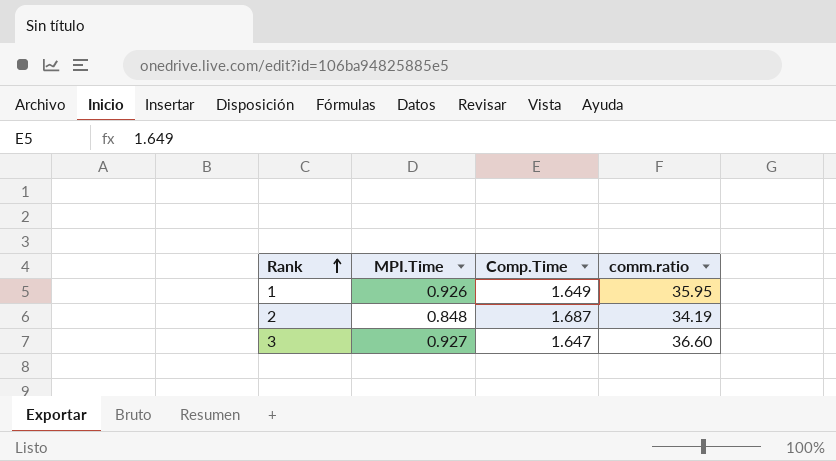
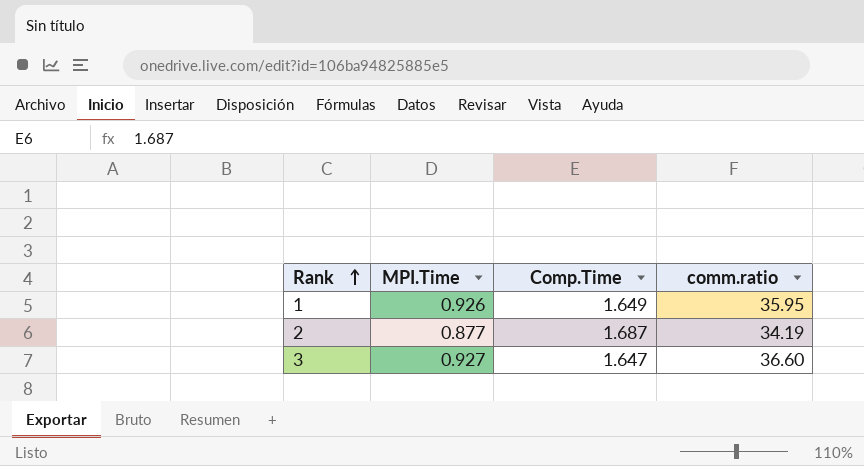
2 | MPI.Time: 0.848 -> 0.877

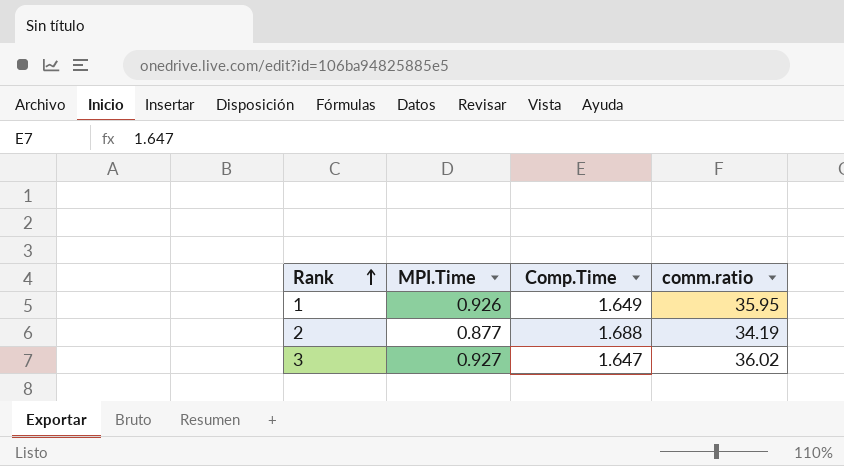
2 | Comp.Time: 1.687 -> 1.688
3 | comm.ratio: 36.60 -> 36.02

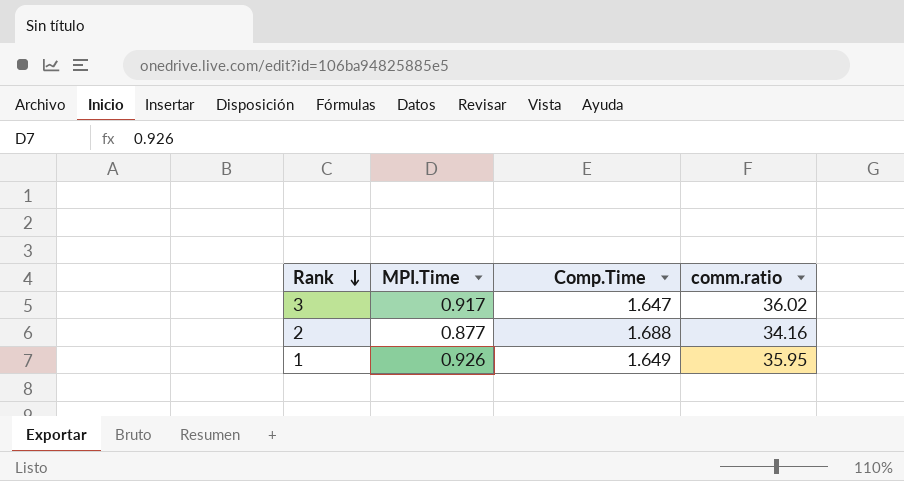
row order: Rank ascending -> Rank descending
3 | MPI.Time: 0.927 -> 0.917
2 | comm.ratio: 34.19 -> 34.16

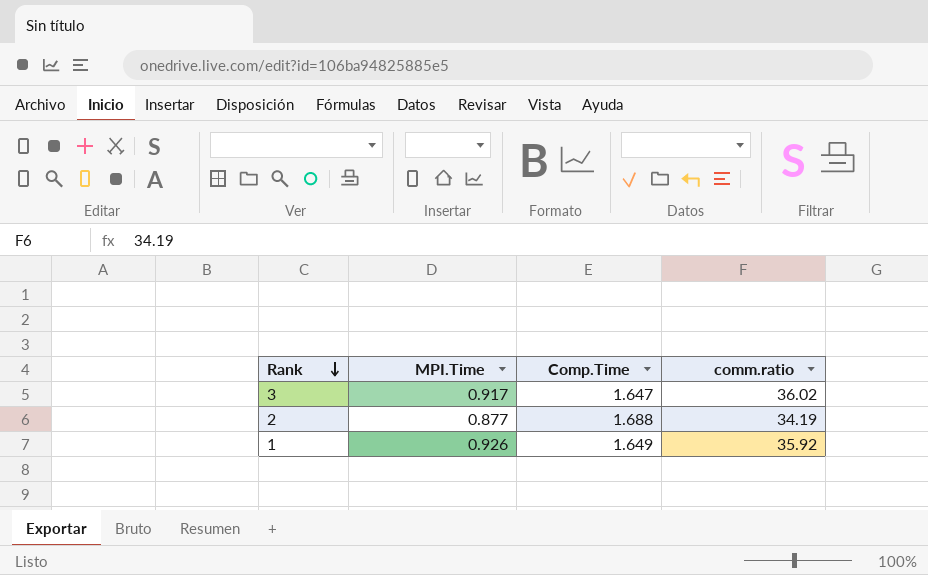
2 | comm.ratio: 34.16 -> 34.19
1 | comm.ratio: 35.95 -> 35.92

